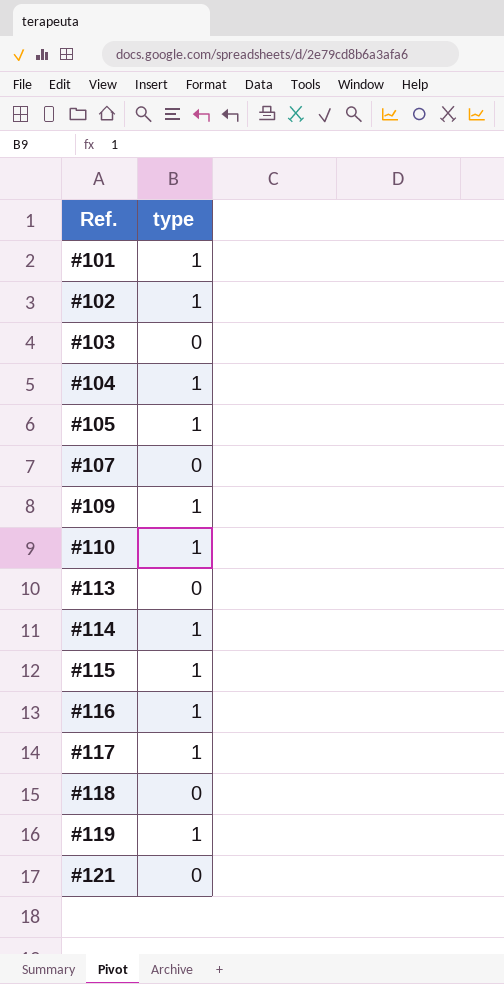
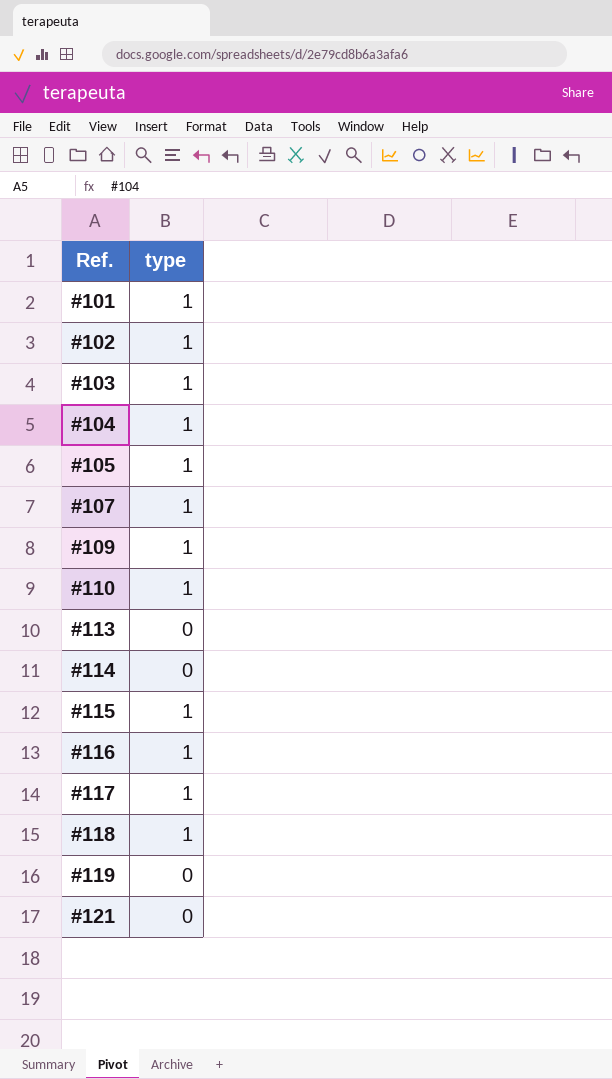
#103 | type: 0 -> 1
#107 | type: 0 -> 1
#114 | type: 1 -> 0
#118 | type: 0 -> 1
#119 | type: 1 -> 0

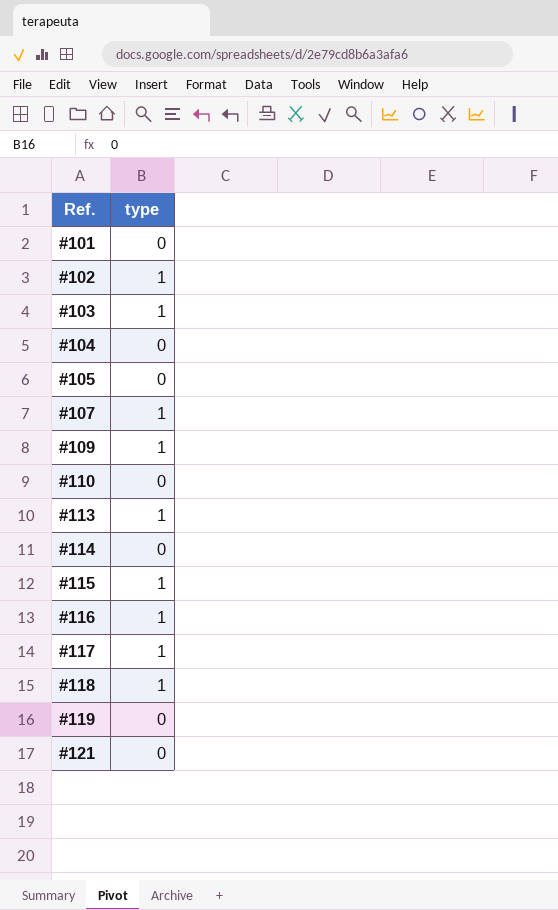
#101 | type: 1 -> 0
#104 | type: 1 -> 0
#105 | type: 1 -> 0
#110 | type: 1 -> 0
#113 | type: 0 -> 1

